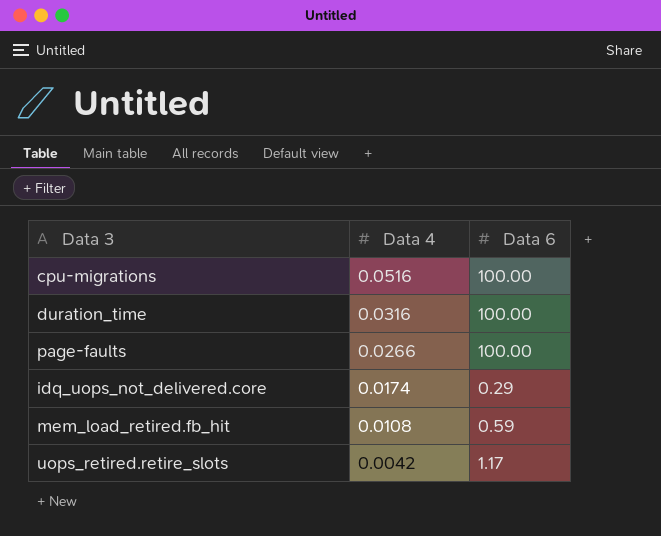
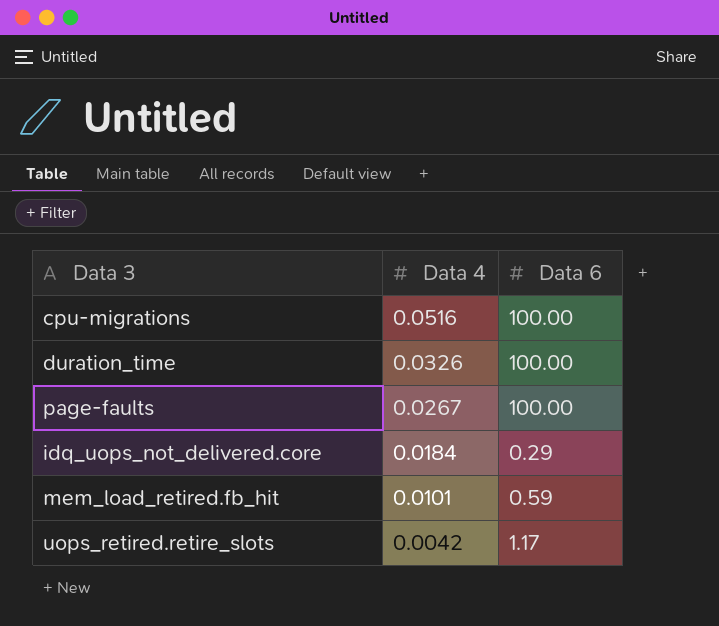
duration_time | Data 4: 0.0316 -> 0.0326
page-faults | Data 4: 0.0266 -> 0.0267
idq_uops_not_delivered.core | Data 4: 0.0174 -> 0.0184
mem_load_retired.fb_hit | Data 4: 0.0108 -> 0.0101

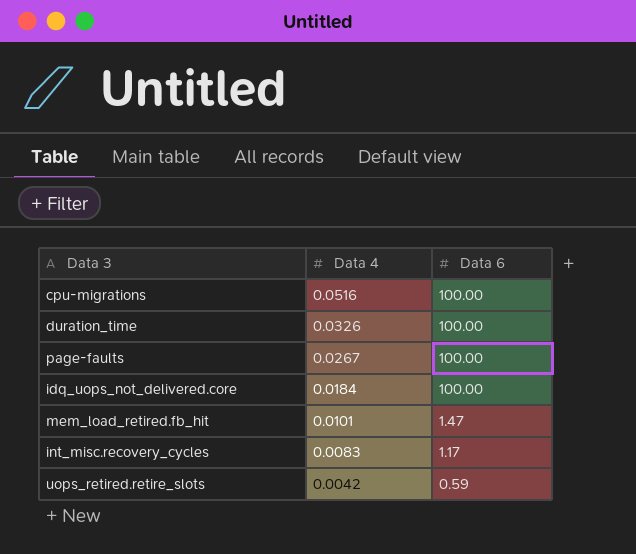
idq_uops_not_delivered.core | Data 6: 0.29 -> 100.00
mem_load_retired.fb_hit | Data 6: 0.59 -> 1.47
row int_misc.recovery_cycles: none -> 0.0083 | 1.17
uops_retired.retire_slots | Data 6: 1.17 -> 0.59

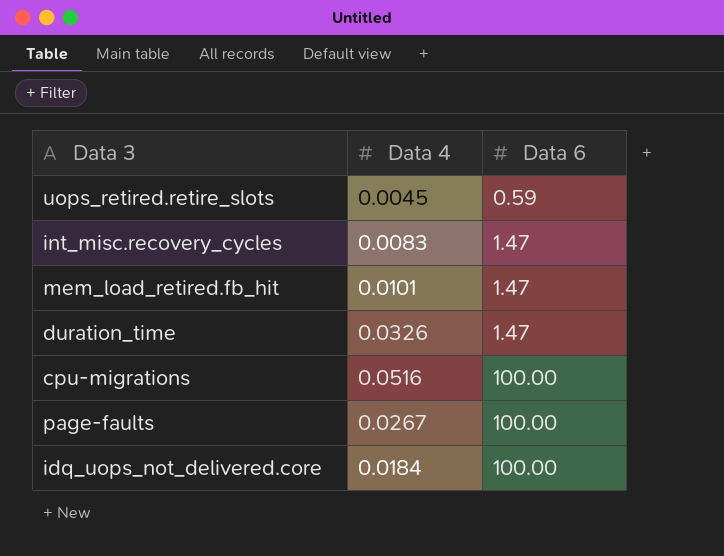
row order: Data 4 descending -> Data 6 ascending
uops_retired.retire_slots | Data 4: 0.0042 -> 0.0045
int_misc.recovery_cycles | Data 6: 1.17 -> 1.47
duration_time | Data 6: 100.00 -> 1.47

